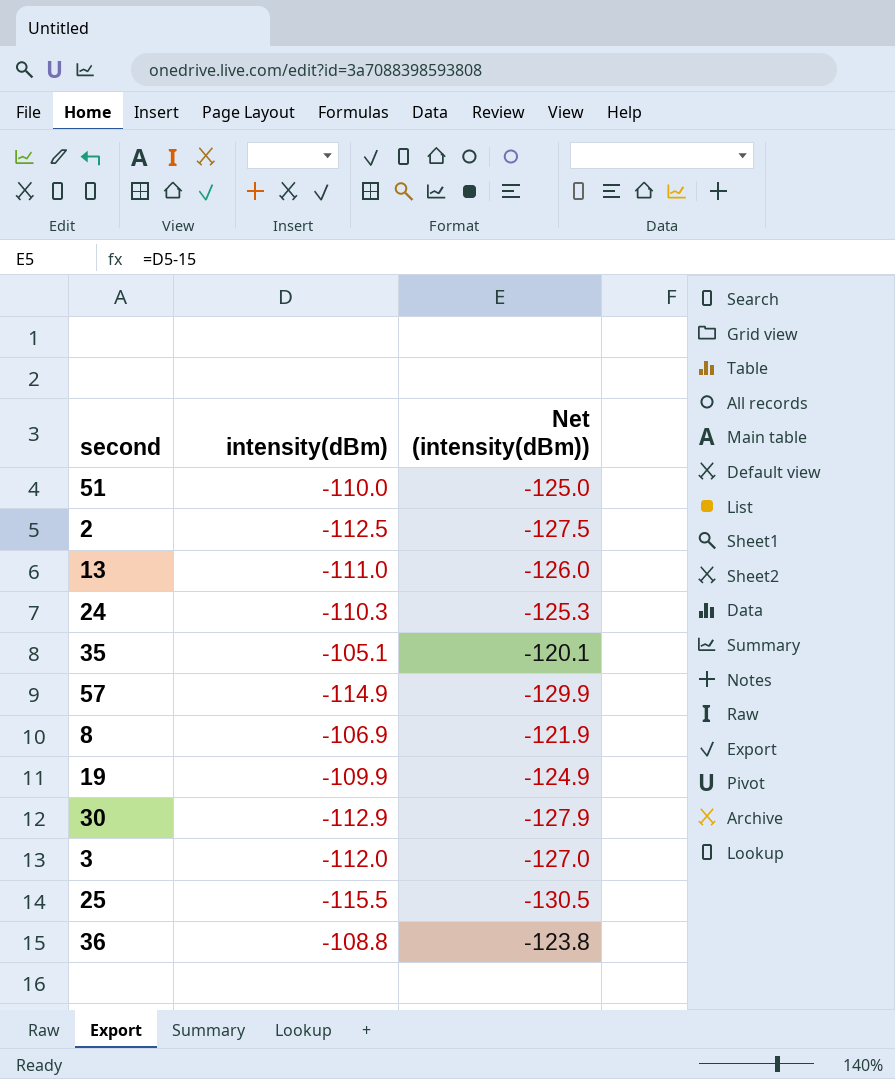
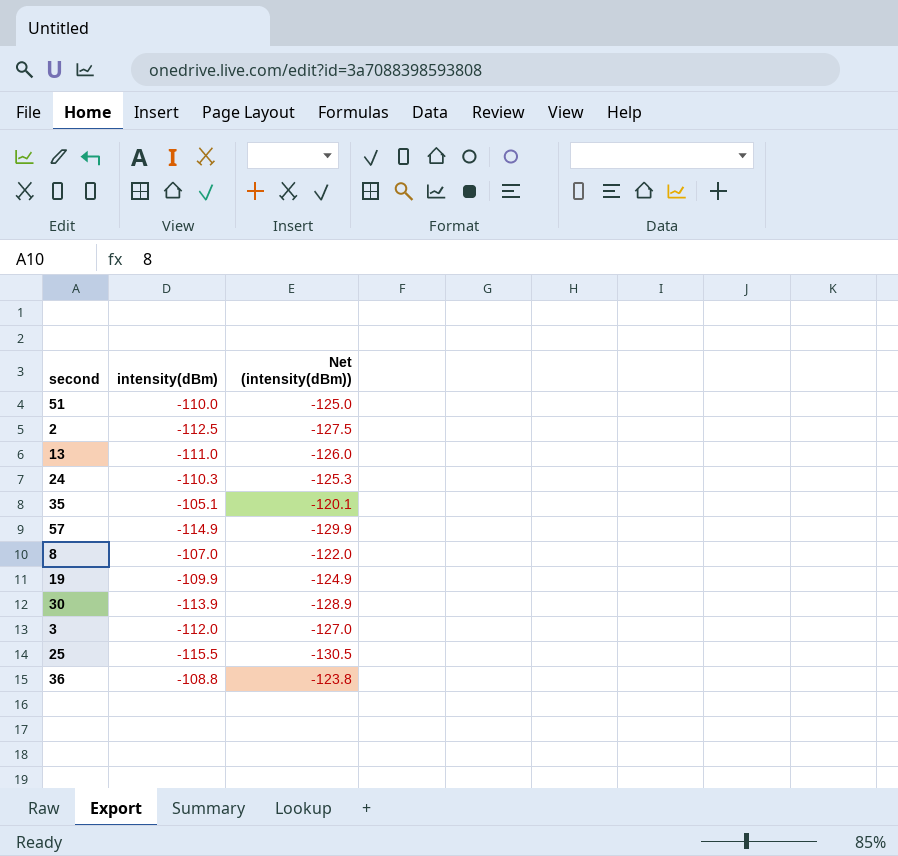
8 | intensity(dBm): -106.9 -> -107.0
8 | Net (intensity(dBm)): -121.9 -> -122.0
30 | intensity(dBm): -112.9 -> -113.9
30 | Net (intensity(dBm)): -127.9 -> -128.9

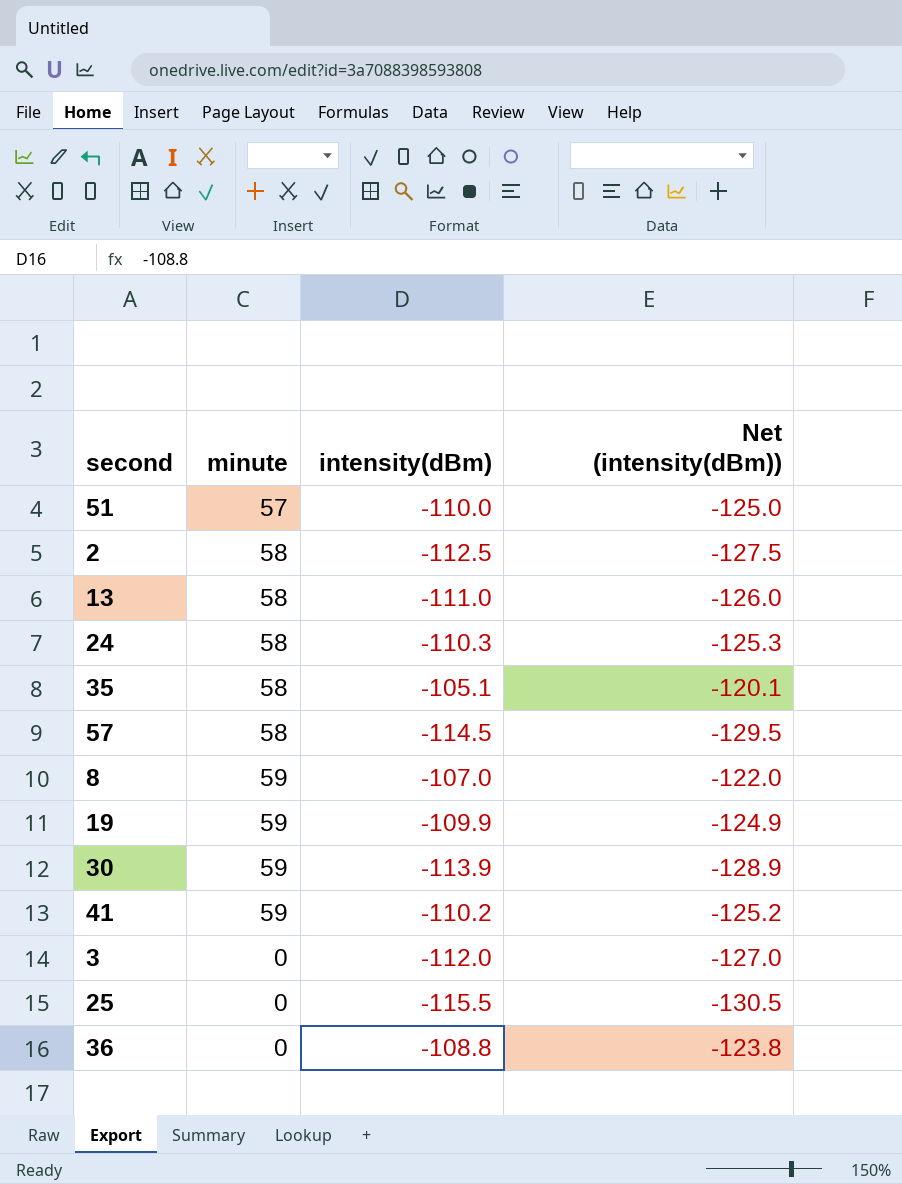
column minute | position: none -> 2
57 | intensity(dBm): -114.9 -> -114.5
57 | Net (intensity(dBm)): -129.9 -> -129.5
row 41: none -> 59 | -110.2 | -125.2

